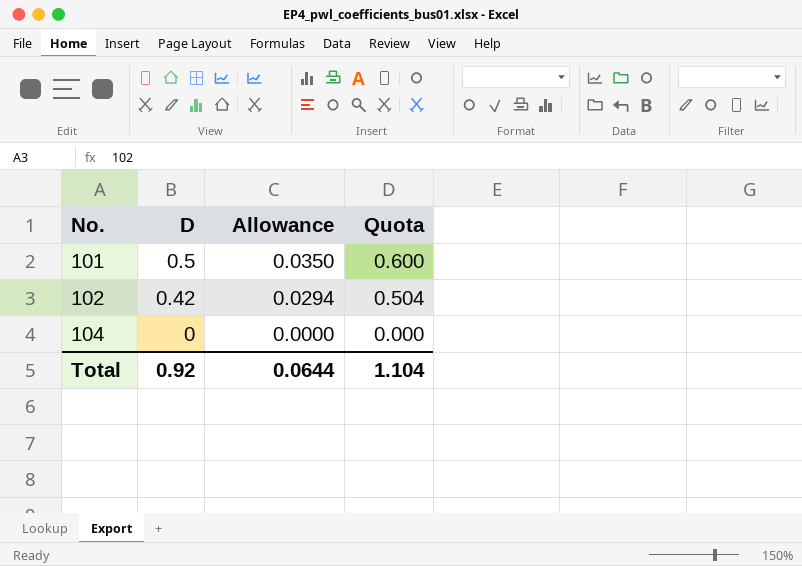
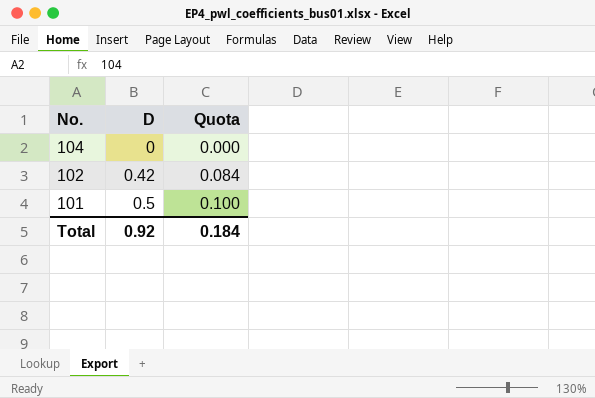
row order: No. ascending -> No. descending
column Allowance | formula: [D] * 0.07 -> none
column Quota | formula: [D] * 1.2 -> [D] * 0.2
Total | Quota: 1.104 -> 0.184

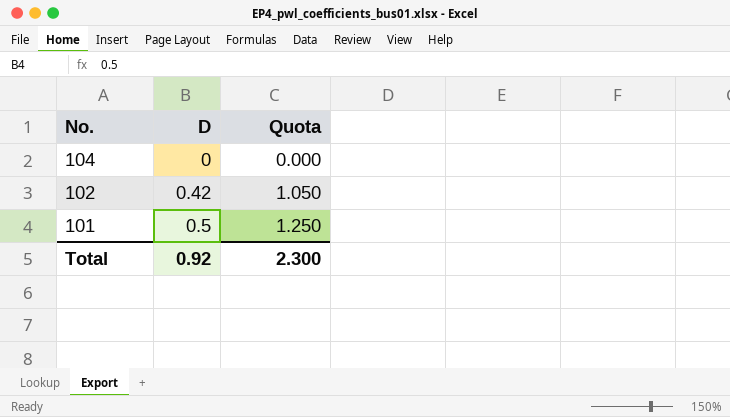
column Quota | formula: [D] * 0.2 -> [D] * 2.5
Total | Quota: 0.184 -> 2.300

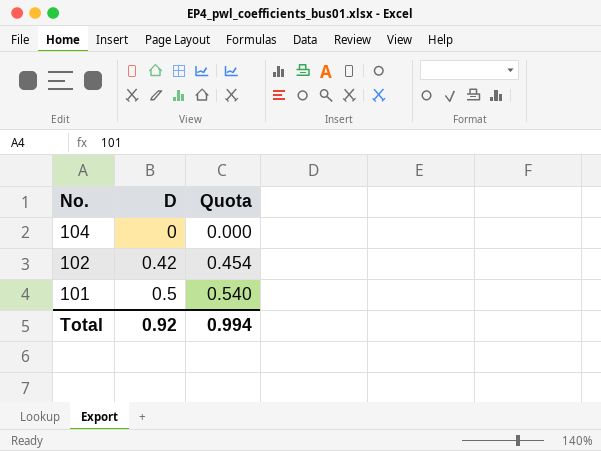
column Quota | formula: [D] * 2.5 -> [D] * 1.08
Total | Quota: 2.300 -> 0.994

